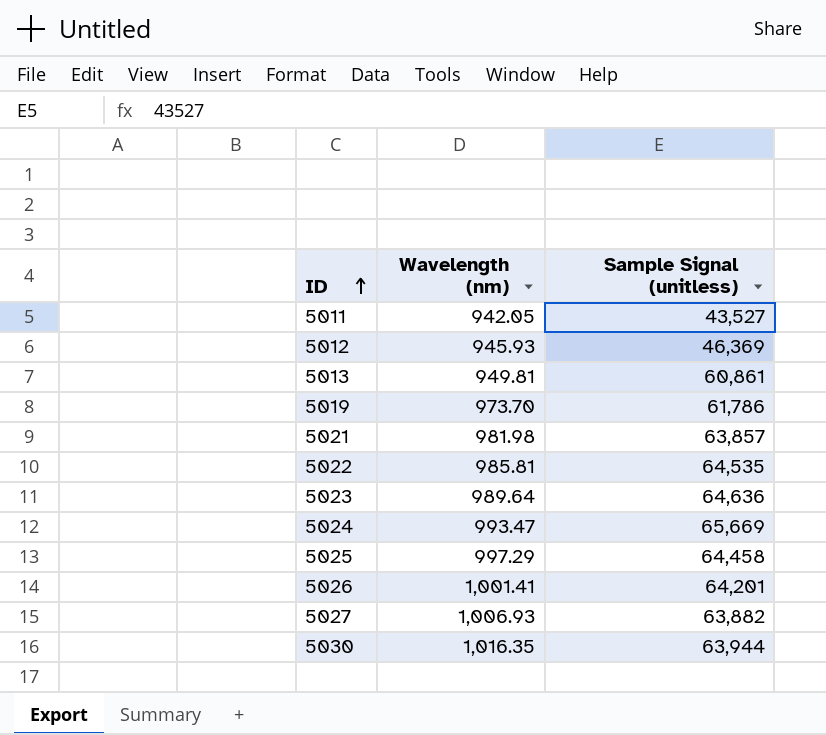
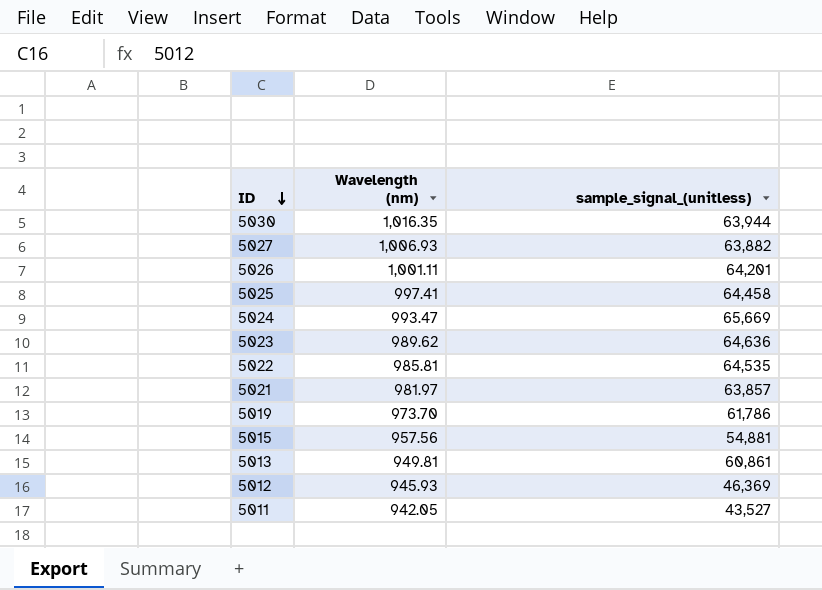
row order: ID ascending -> ID descending
column name: Sample Signal (unitless) -> sample_signal_(unitless)
5026 | Wavelength (nm): 1,001.41 -> 1,001.11
5025 | Wavelength (nm): 997.29 -> 997.41
5023 | Wavelength (nm): 989.64 -> 989.62
5021 | Wavelength (nm): 981.98 -> 981.97
row 5015: none -> 957.56 | 54,881

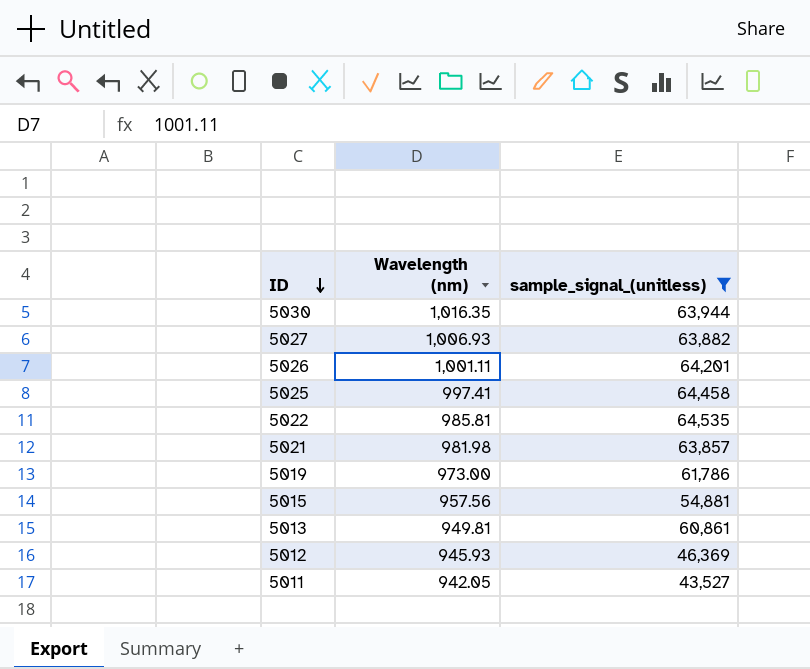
filter: none -> sample_signal_(unitless) <= 64,535
5021 | Wavelength (nm): 981.97 -> 981.98
5019 | Wavelength (nm): 973.70 -> 973.00

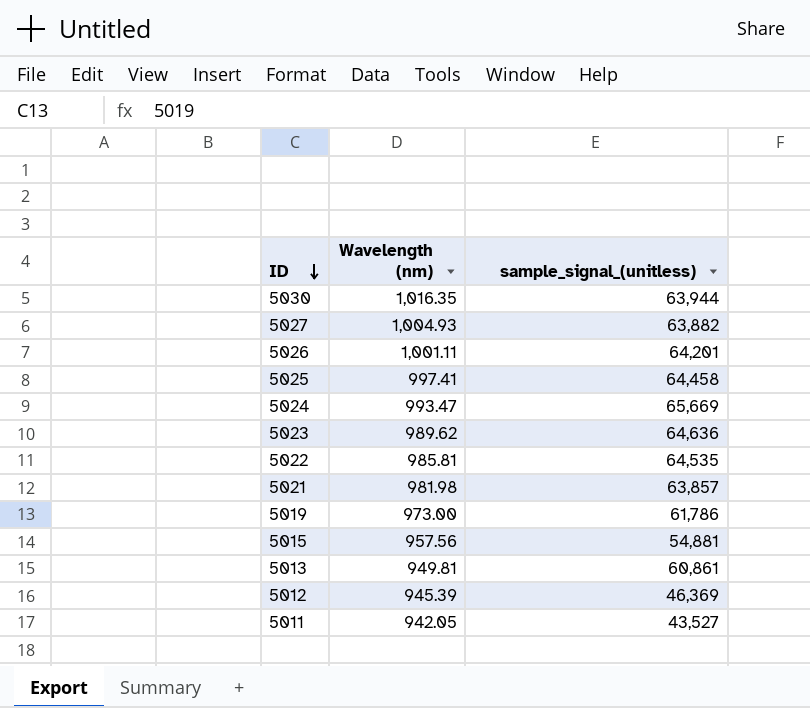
filter: sample_signal_(unitless) <= 64,535 -> none
5027 | Wavelength (nm): 1,006.93 -> 1,004.93
5012 | Wavelength (nm): 945.93 -> 945.39

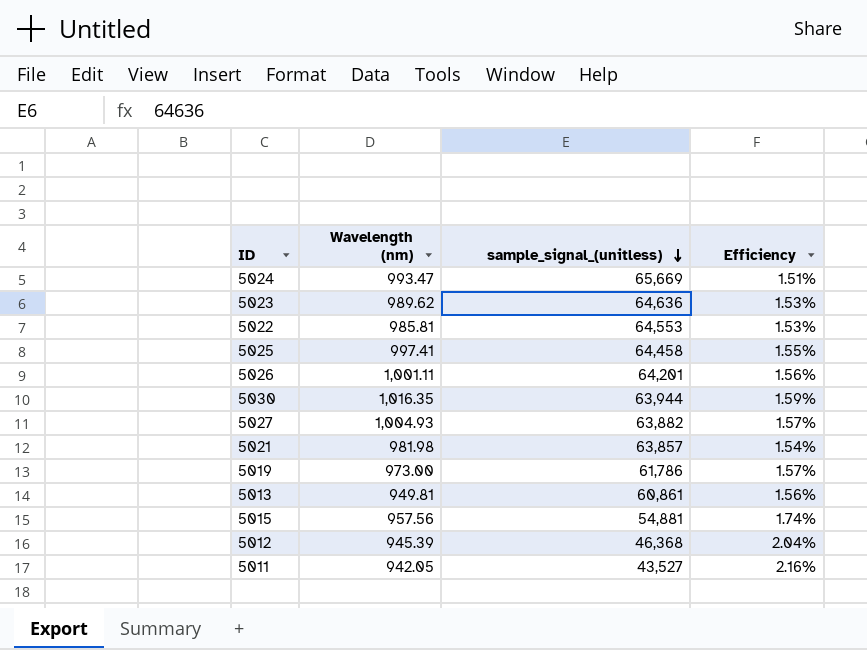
row order: ID descending -> sample_signal_(unitless) descending
column Efficiency | formula: none -> [Wavelength (nm)] / [sample_signal_(unitless)]
5022 | sample_signal_(unitless): 64,535 -> 64,553
5012 | sample_signal_(unitless): 46,369 -> 46,368

